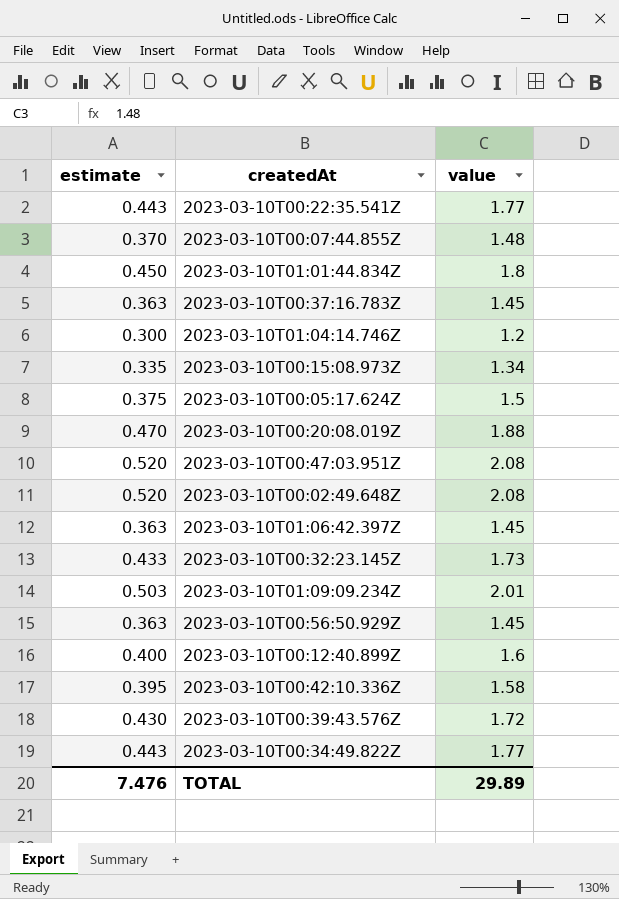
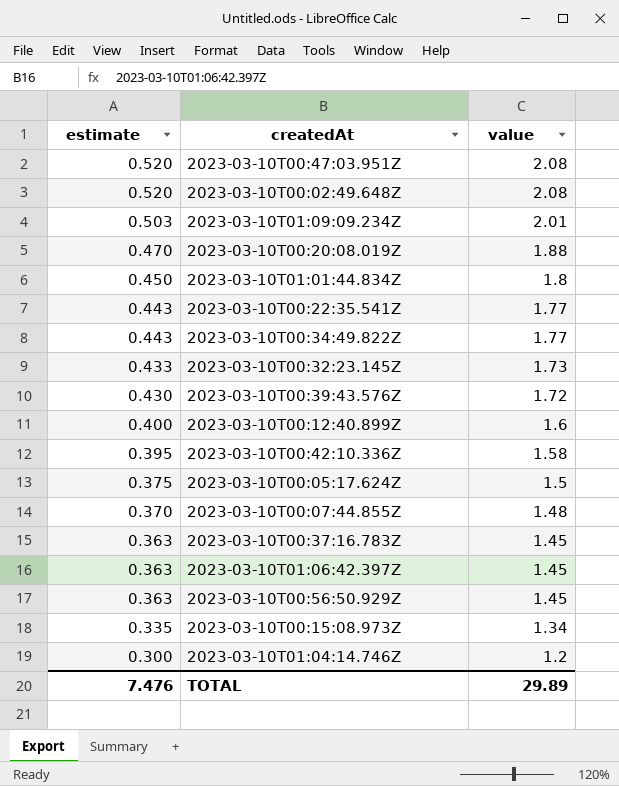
row order: none -> estimate descending

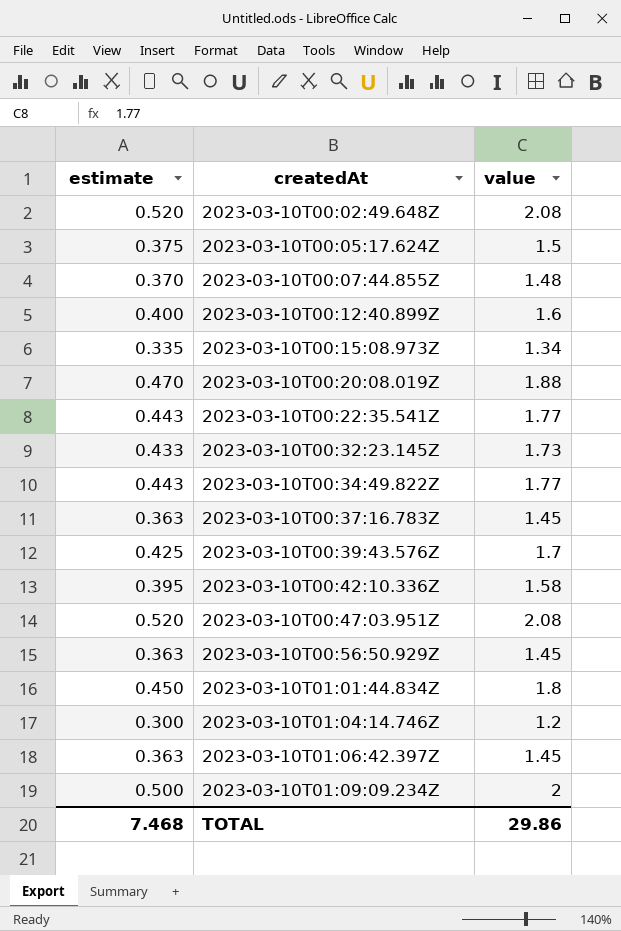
row order: estimate descending -> createdAt ascending
2023-03-10T00:39:43.576Z | estimate: 0.430 -> 0.425
2023-03-10T00:39:43.576Z | value: 1.72 -> 1.7
2023-03-10T01:09:09.234Z | estimate: 0.503 -> 0.500
2023-03-10T01:09:09.234Z | value: 2.01 -> 2
TOTAL | estimate: 7.476 -> 7.468
TOTAL | value: 29.89 -> 29.86

